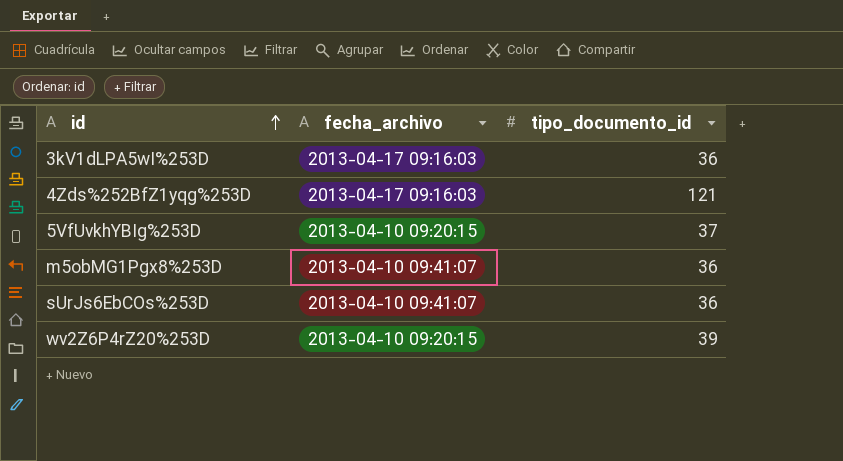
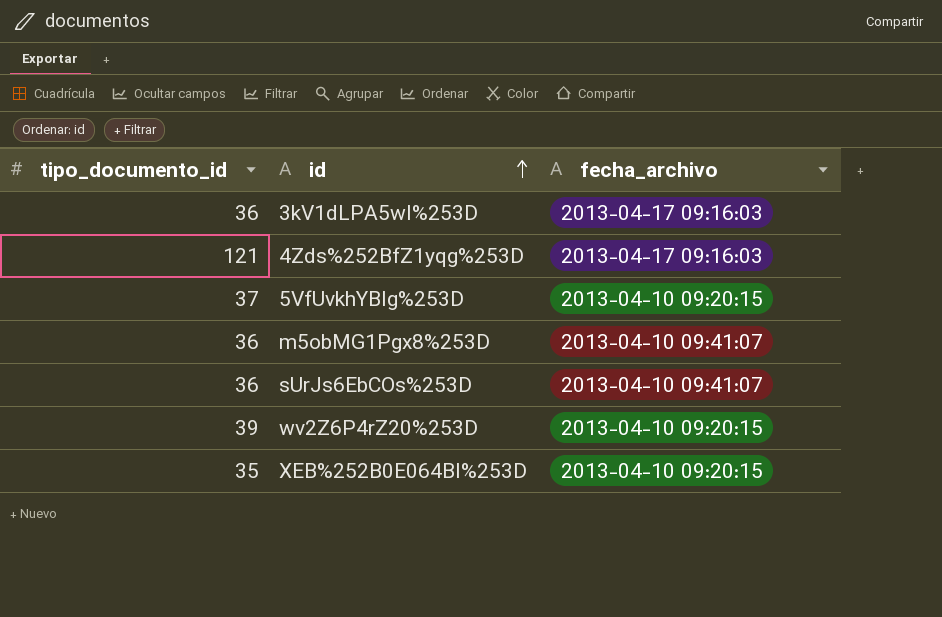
column tipo_documento_id | position: 3 -> 1
row XEB%252B0E064BI%253D: none -> 35 | 2013-04-10 09:20:15

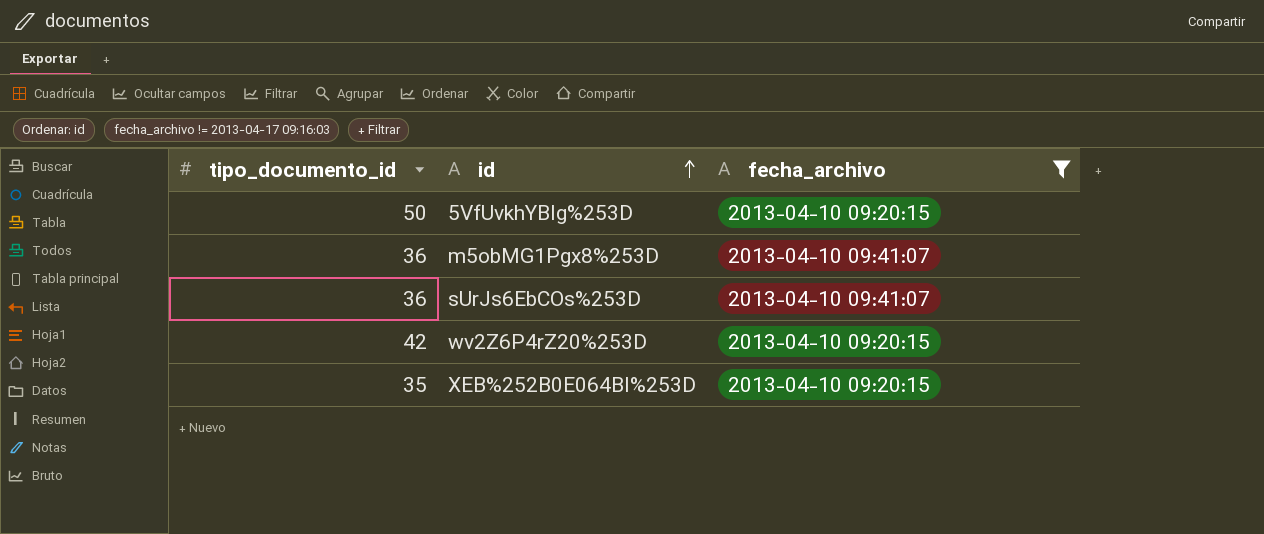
filter: none -> fecha_archivo != 2013-04-17 09:16:03
5VfUvkhYBIg%253D | tipo_documento_id: 37 -> 50
wv2Z6P4rZ20%253D | tipo_documento_id: 39 -> 42

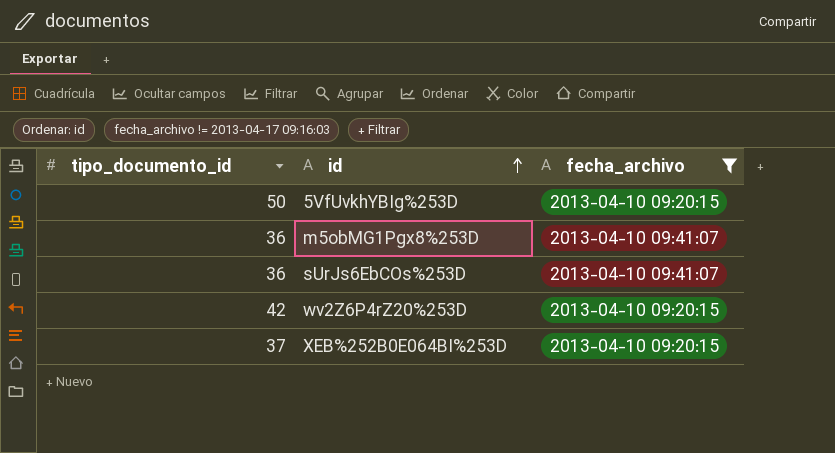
XEB%252B0E064BI%253D | tipo_documento_id: 35 -> 37

